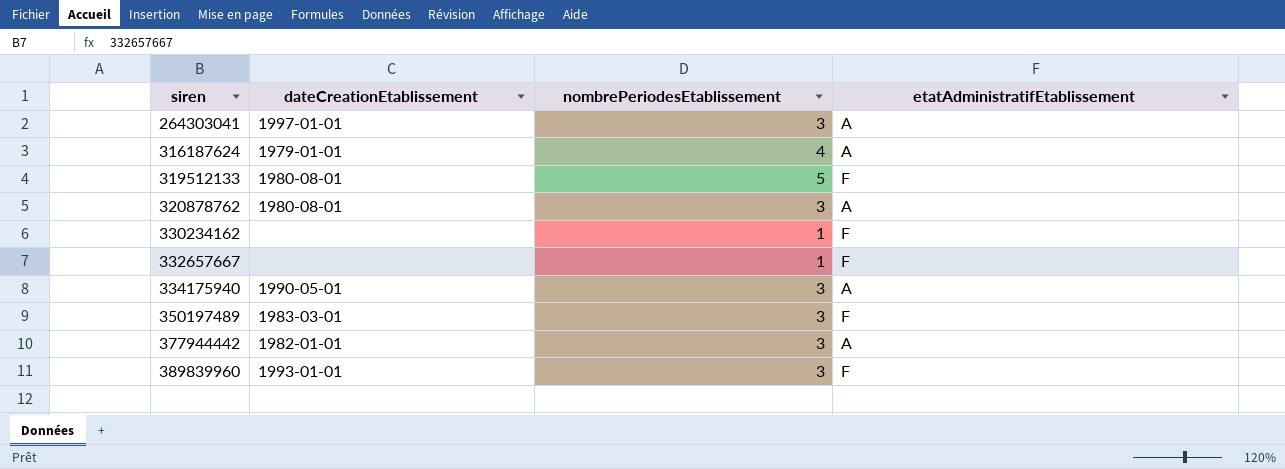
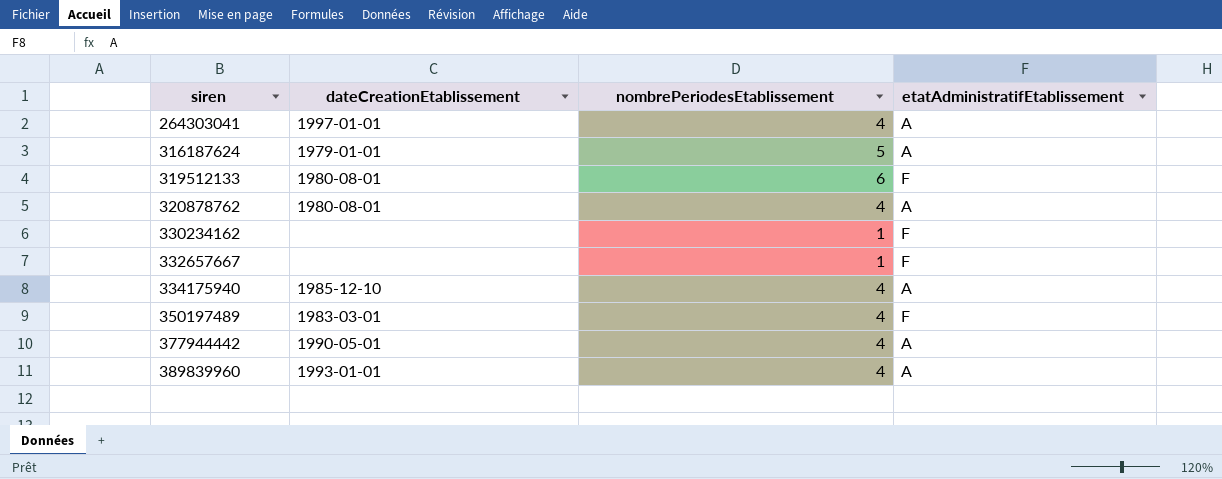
264303041 | nombrePeriodesEtablissement: 3 -> 4
316187624 | nombrePeriodesEtablissement: 4 -> 5
319512133 | nombrePeriodesEtablissement: 5 -> 6
320878762 | nombrePeriodesEtablissement: 3 -> 4
334175940 | dateCreationEtablissement: 1990-05-01 -> 1985-12-10
334175940 | nombrePeriodesEtablissement: 3 -> 4
350197489 | nombrePeriodesEtablissement: 3 -> 4
377944442 | dateCreationEtablissement: 1982-01-01 -> 1990-05-01
377944442 | nombrePeriodesEtablissement: 3 -> 4
389839960 | nombrePeriodesEtablissement: 3 -> 4
389839960 | etatAdministratifEtablissement: F -> A

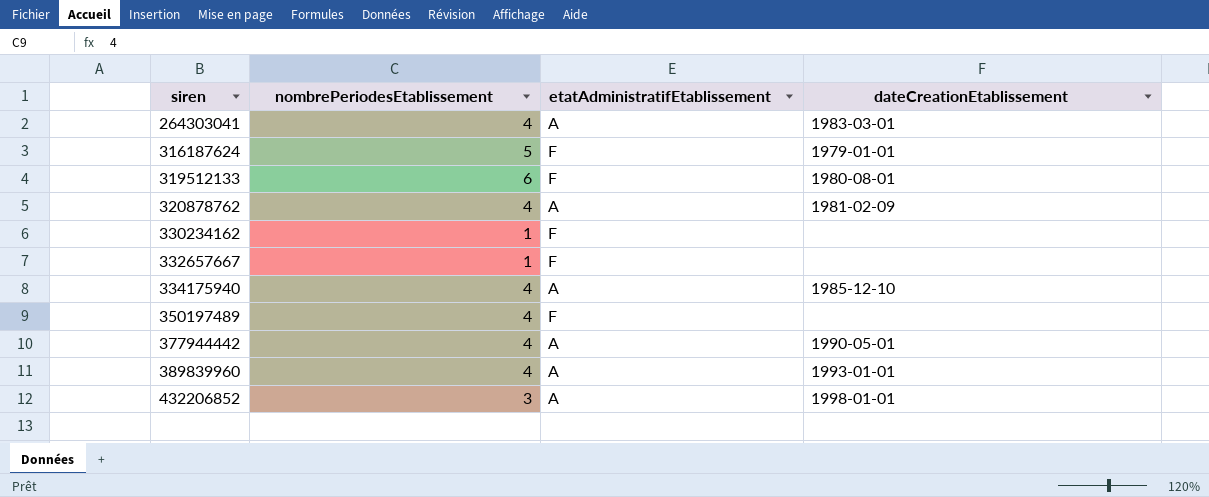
column dateCreationEtablissement | position: 2 -> 4
264303041 | dateCreationEtablissement: 1997-01-01 -> 1983-03-01
316187624 | etatAdministratifEtablissement: A -> F
320878762 | dateCreationEtablissement: 1980-08-01 -> 1981-02-09
350197489 | dateCreationEtablissement: 1983-03-01 -> none
row 432206852: none -> 3 | A | 1998-01-01

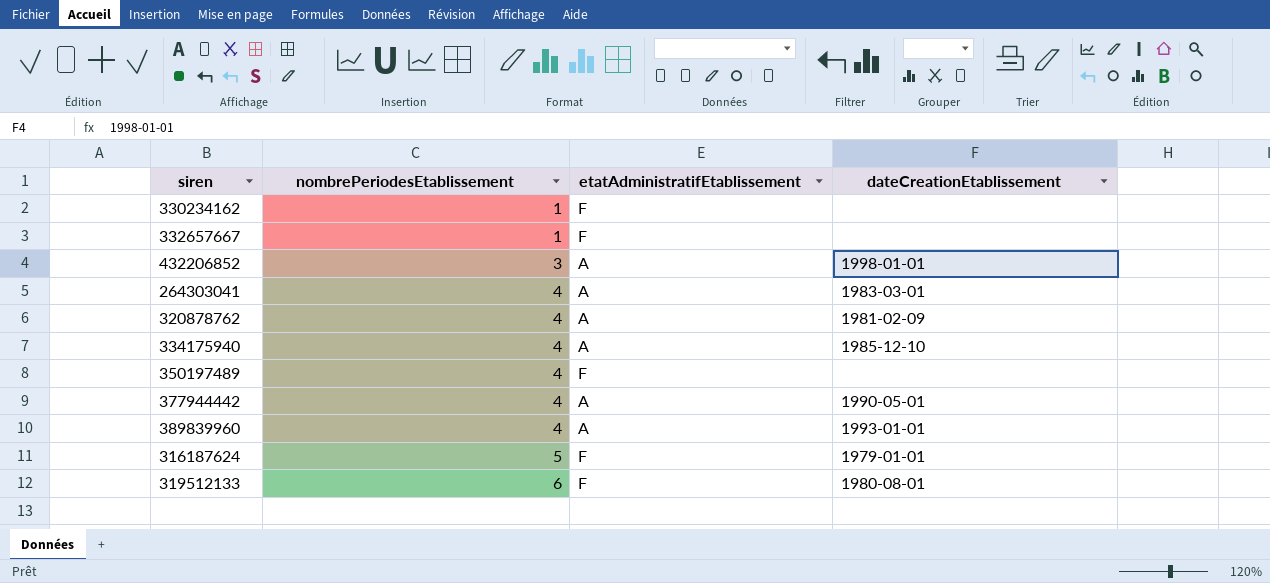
row order: siren ascending -> nombrePeriodesEtablissement ascending

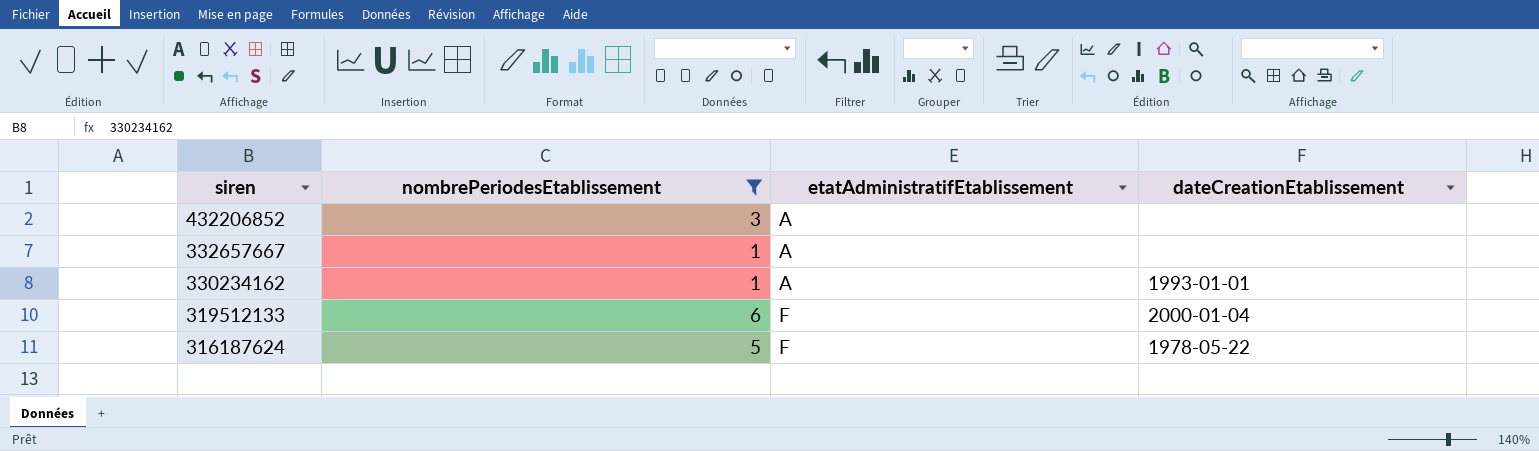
filter: none -> nombrePeriodesEtablissement != 4
row order: nombrePeriodesEtablissement ascending -> siren descending
432206852 | dateCreationEtablissement: 1998-01-01 -> none
332657667 | etatAdministratifEtablissement: F -> A
330234162 | etatAdministratifEtablissement: F -> A
330234162 | dateCreationEtablissement: none -> 1993-01-01
319512133 | dateCreationEtablissement: 1980-08-01 -> 2000-01-04
316187624 | dateCreationEtablissement: 1979-01-01 -> 1978-05-22

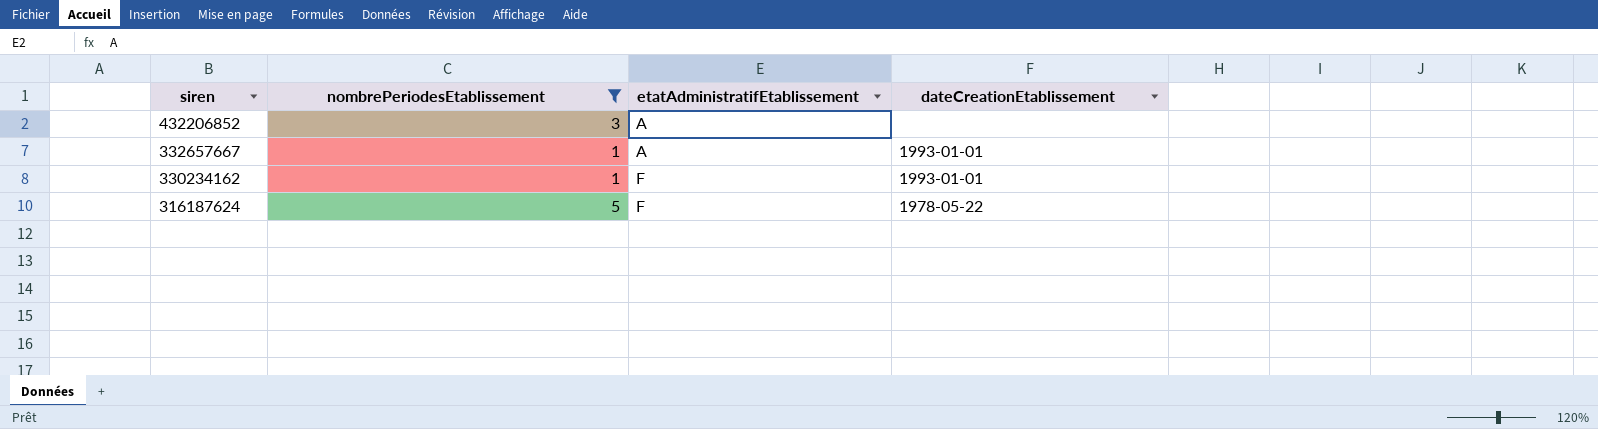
row 319512133: 6 | F | 2000-01-04 -> none
332657667 | dateCreationEtablissement: none -> 1993-01-01
330234162 | etatAdministratifEtablissement: A -> F

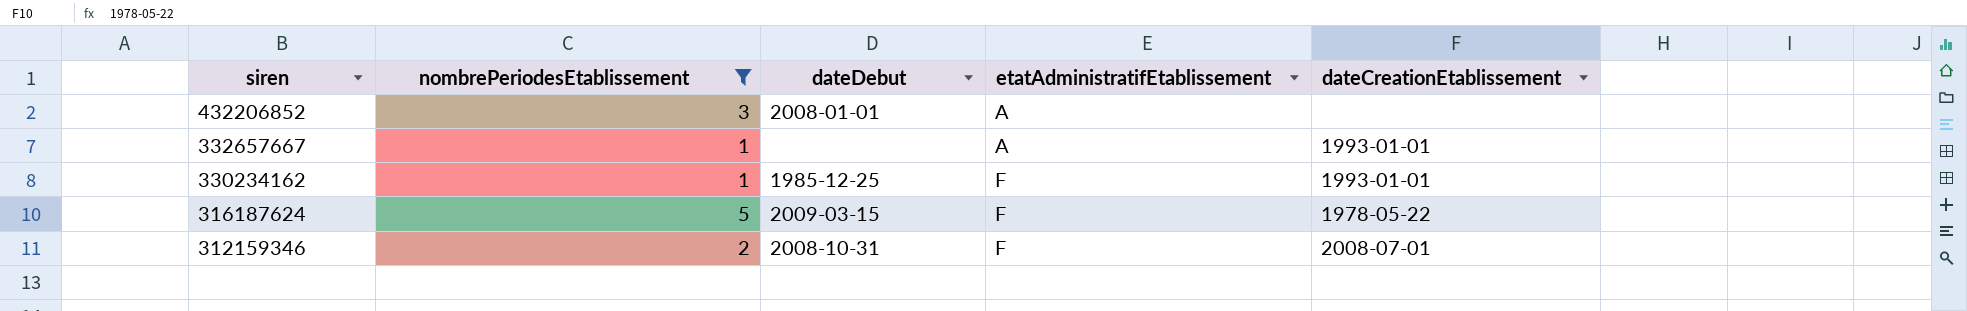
column dateDebut | position: none -> 3
row 312159346: none -> 2 | 2008-10-31 | F | 2008-07-01

